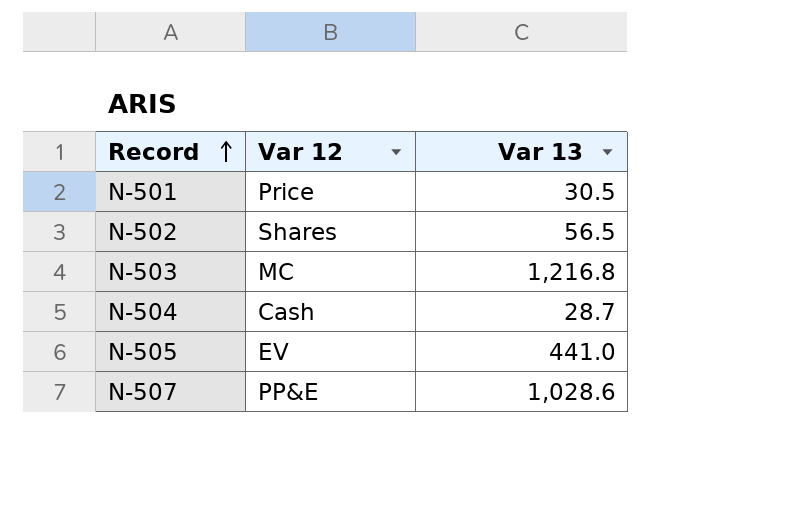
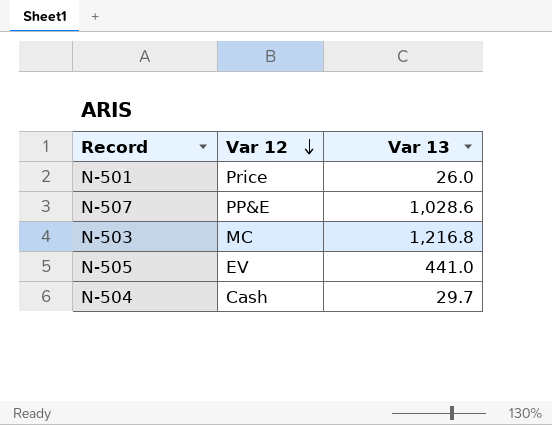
row order: Record ascending -> Var 12 descending
row N-502: Shares | 56.5 -> none
N-501 | Var 13: 30.5 -> 26.0
N-504 | Var 13: 28.7 -> 29.7

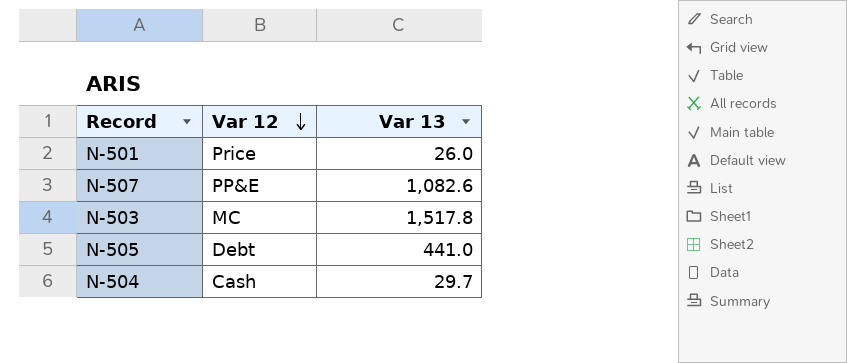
N-507 | Var 13: 1,028.6 -> 1,082.6
N-503 | Var 13: 1,216.8 -> 1,517.8
N-505 | Var 12: EV -> Debt

